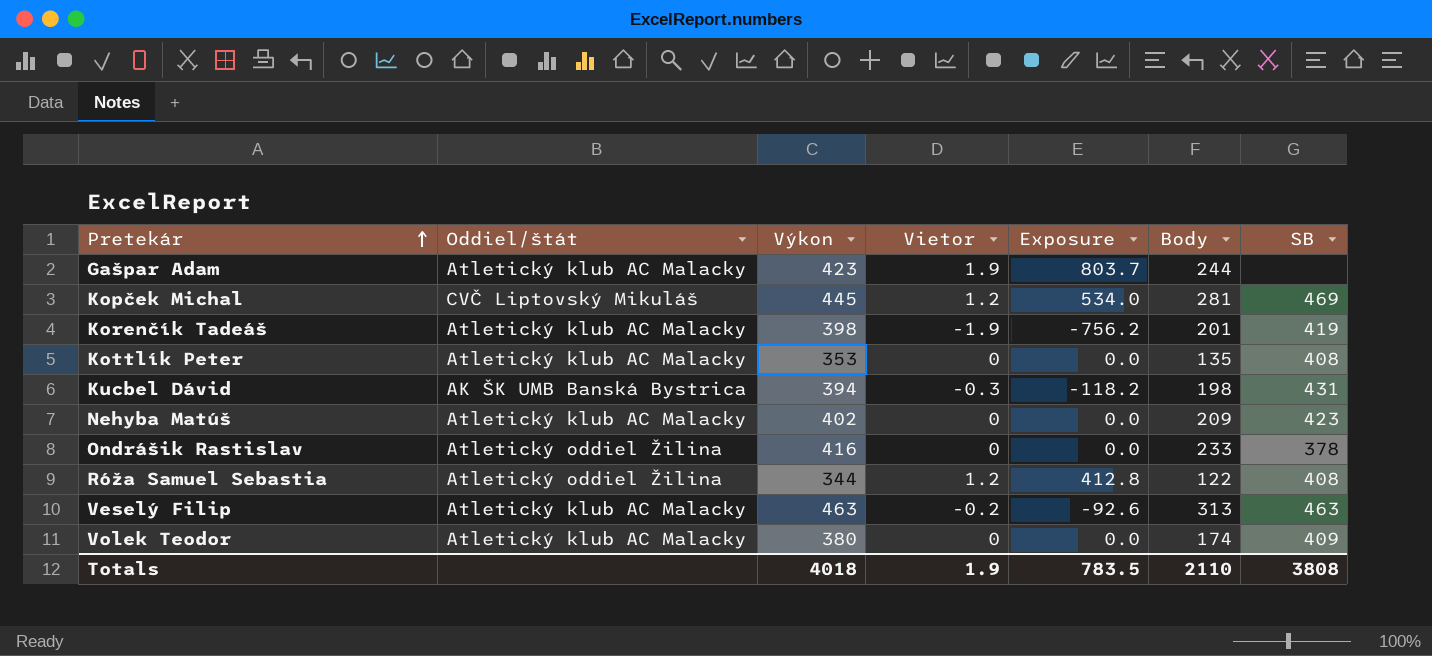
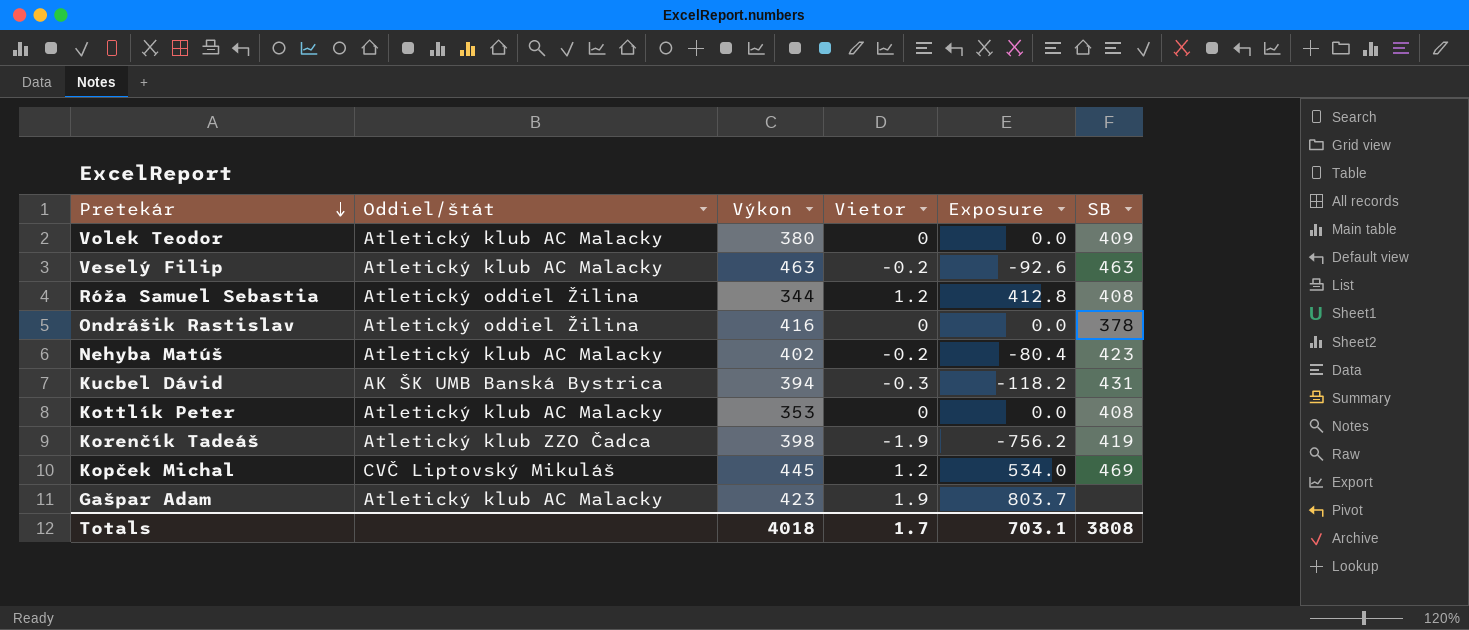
row order: Pretekár ascending -> Pretekár descending
column Body | position: 6 -> none
Nehyba Matúš | Vietor: 0 -> -0.2
Nehyba Matúš | Exposure: 0.0 -> -80.4
Korenčík Tadeáš | Oddiel/štát: Atletický klub AC Malacky -> Atletický klub ZZO Čadca
Totals | Vietor: 1.9 -> 1.7
Totals | Exposure: 783.5 -> 703.1

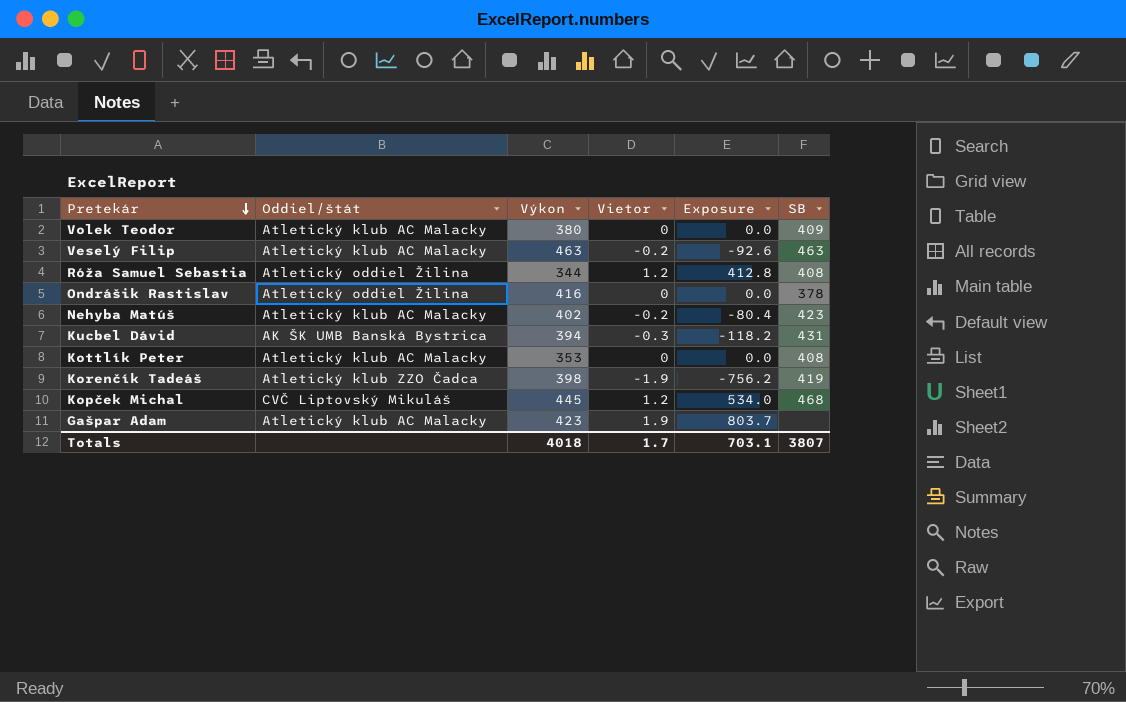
Kopček Michal | SB: 469 -> 468
Totals | SB: 3808 -> 3807

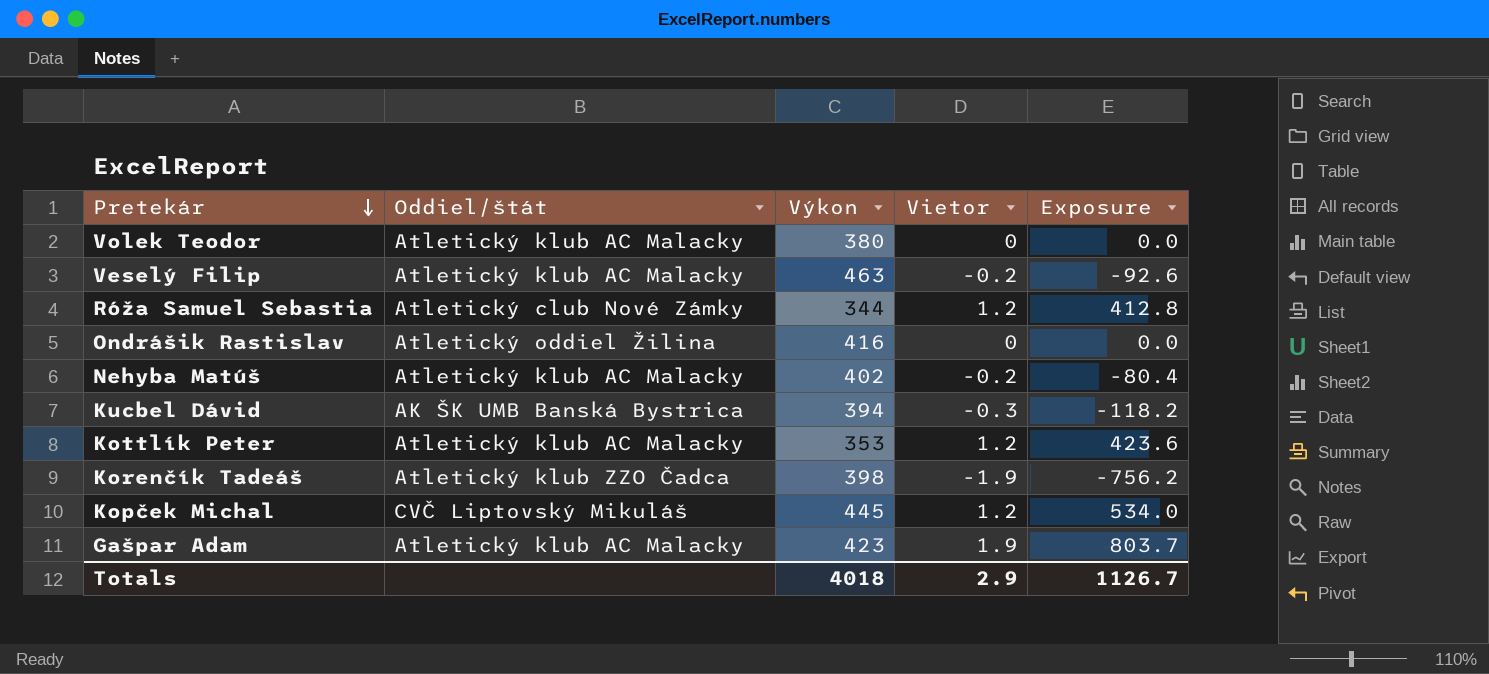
column SB | position: 6 -> none
Róža Samuel Sebastia | Oddiel/štát: Atletický oddiel Žilina -> Atletický club Nové Zámky
Kottlík Peter | Vietor: 0 -> 1.2
Kottlík Peter | Exposure: 0.0 -> 423.6
Totals | Vietor: 1.7 -> 2.9
Totals | Exposure: 703.1 -> 1126.7

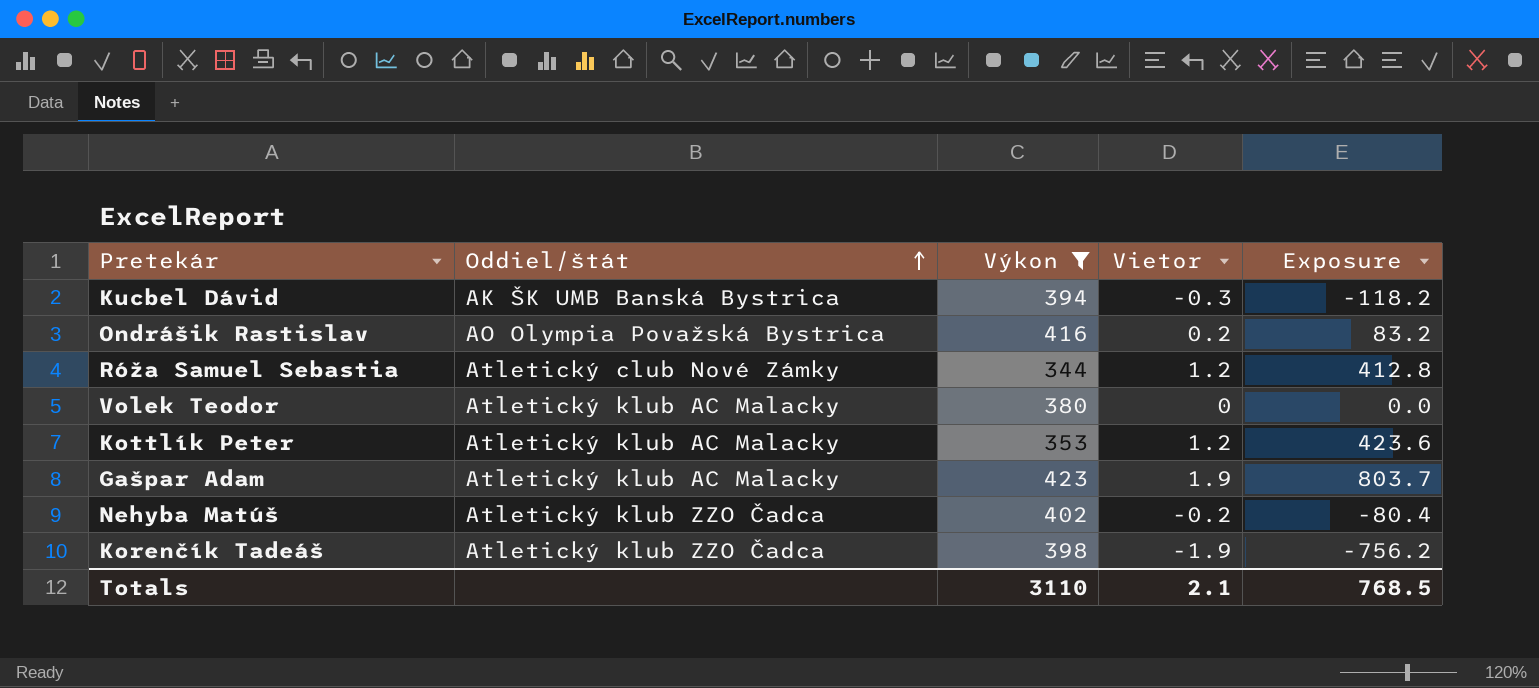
filter: none -> Výkon <= 423
row order: Pretekár descending -> Oddiel/štát ascending
Ondrášik Rastislav | Oddiel/štát: Atletický oddiel Žilina -> AO Olympia Považská Bystrica
Ondrášik Rastislav | Vietor: 0 -> 0.2
Ondrášik Rastislav | Exposure: 0.0 -> 83.2
Nehyba Matúš | Oddiel/štát: Atletický klub AC Malacky -> Atletický klub ZZO Čadca
Totals | Výkon: 4018 -> 3110
Totals | Vietor: 2.9 -> 2.1
Totals | Exposure: 1126.7 -> 768.5

